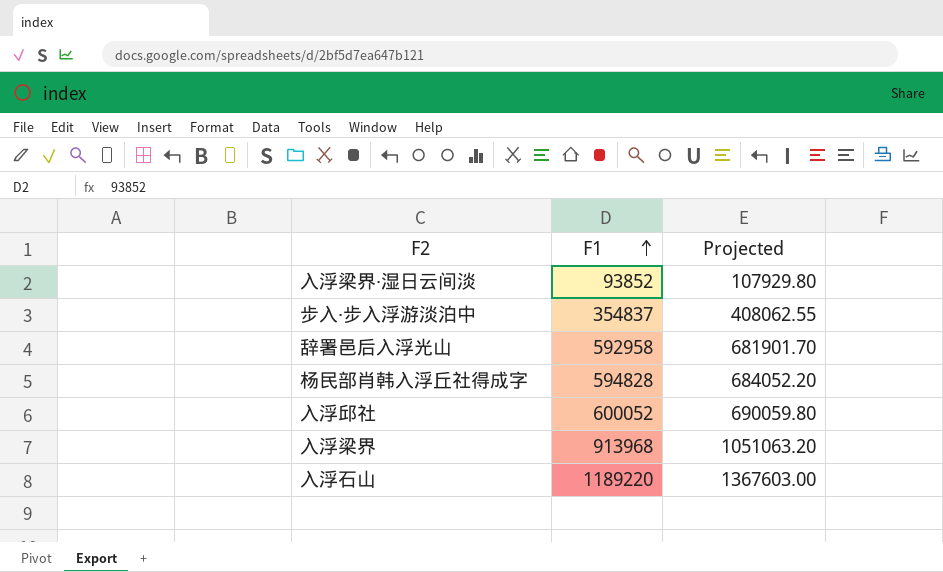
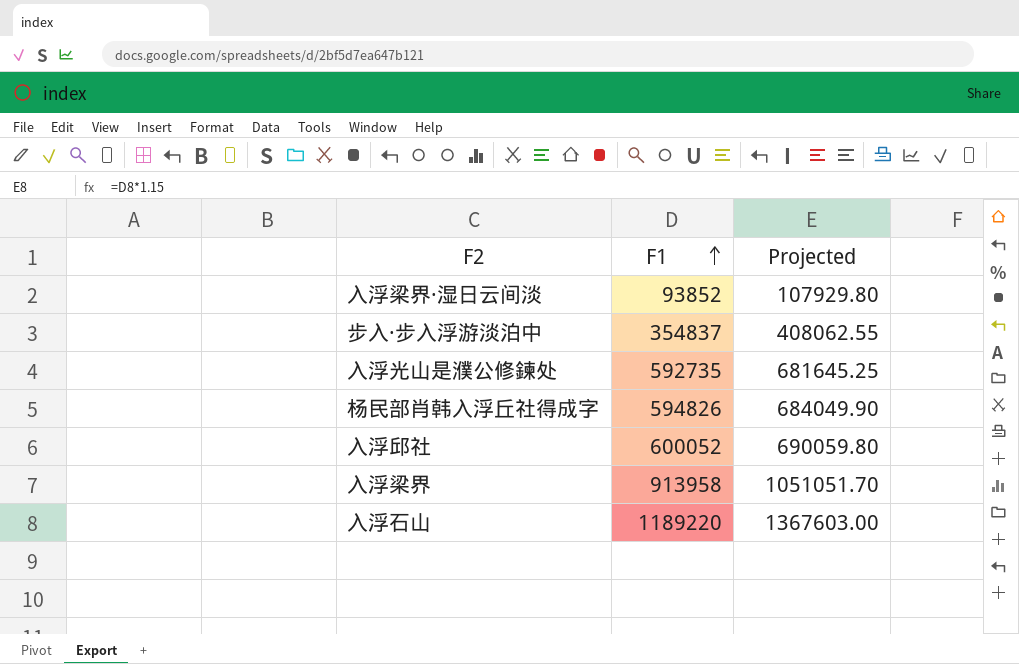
row 辞署邑后入浮光山: 592958 | 681901.70 -> none
row 入浮光山是濮公修鍊处: none -> 592735 | 681645.25
杨民部肖韩入浮丘社得成字 | F1: 594828 -> 594826
杨民部肖韩入浮丘社得成字 | Projected: 684052.20 -> 684049.90
入浮梁界 | F1: 913968 -> 913958
入浮梁界 | Projected: 1051063.20 -> 1051051.70

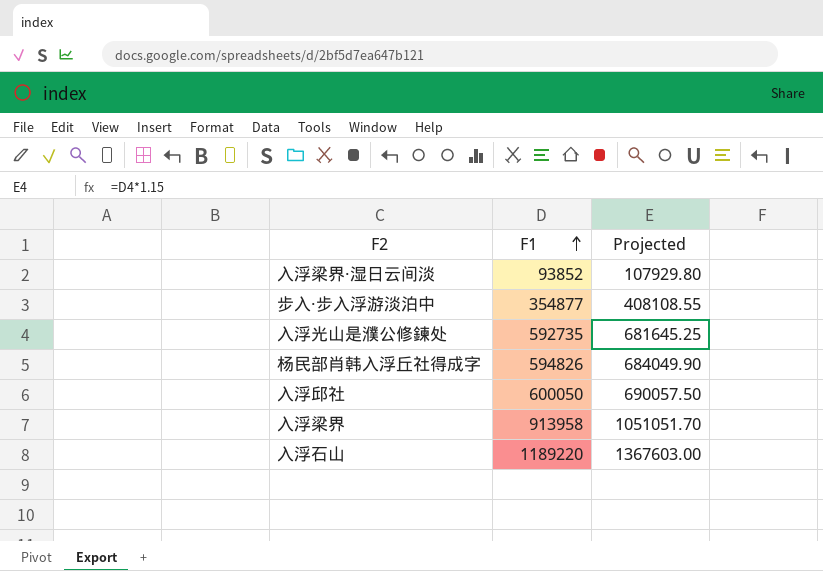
步入·步入浮游淡泊中 | F1: 354837 -> 354877
步入·步入浮游淡泊中 | Projected: 408062.55 -> 408108.55
入浮邱社 | F1: 600052 -> 600050
入浮邱社 | Projected: 690059.80 -> 690057.50

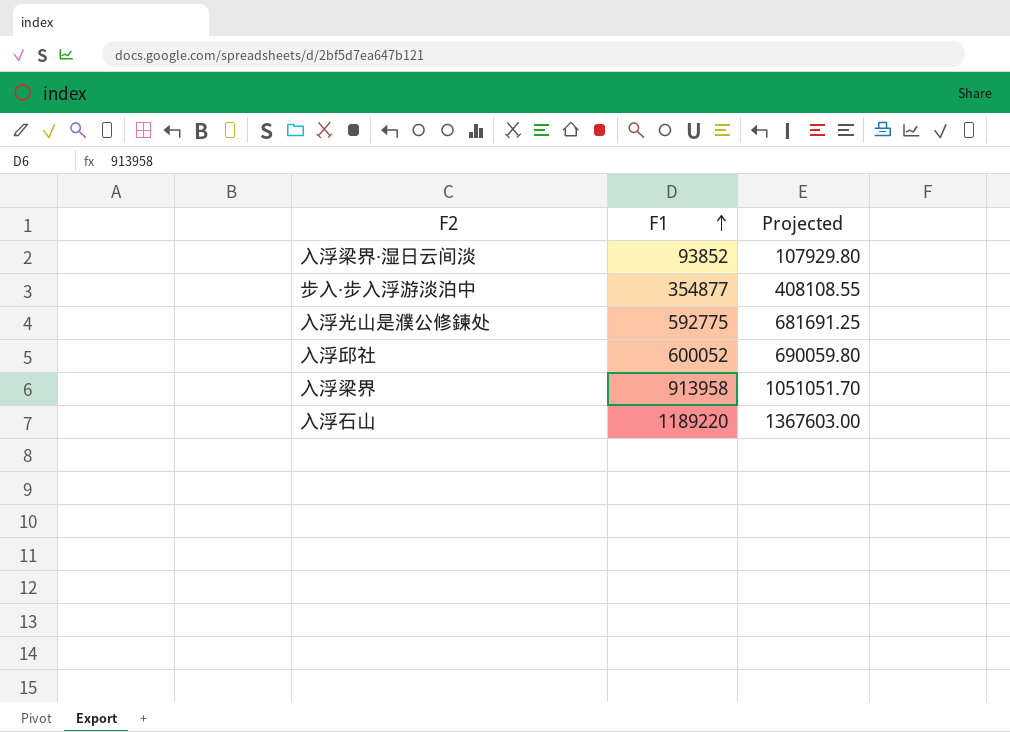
row 杨民部肖韩入浮丘社得成字: 594826 | 684049.90 -> none
入浮光山是濮公修鍊处 | F1: 592735 -> 592775
入浮光山是濮公修鍊处 | Projected: 681645.25 -> 681691.25
入浮邱社 | F1: 600050 -> 600052
入浮邱社 | Projected: 690057.50 -> 690059.80

